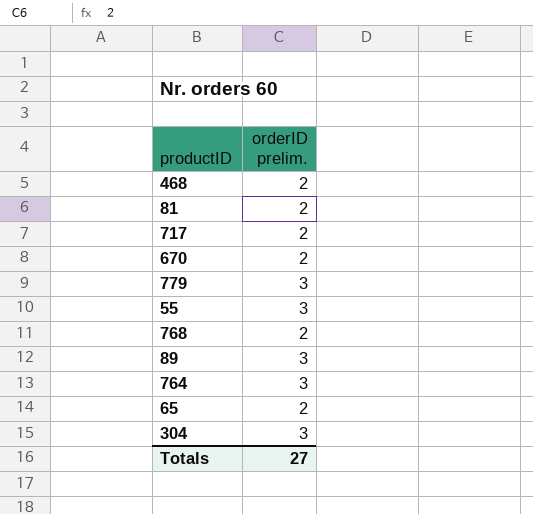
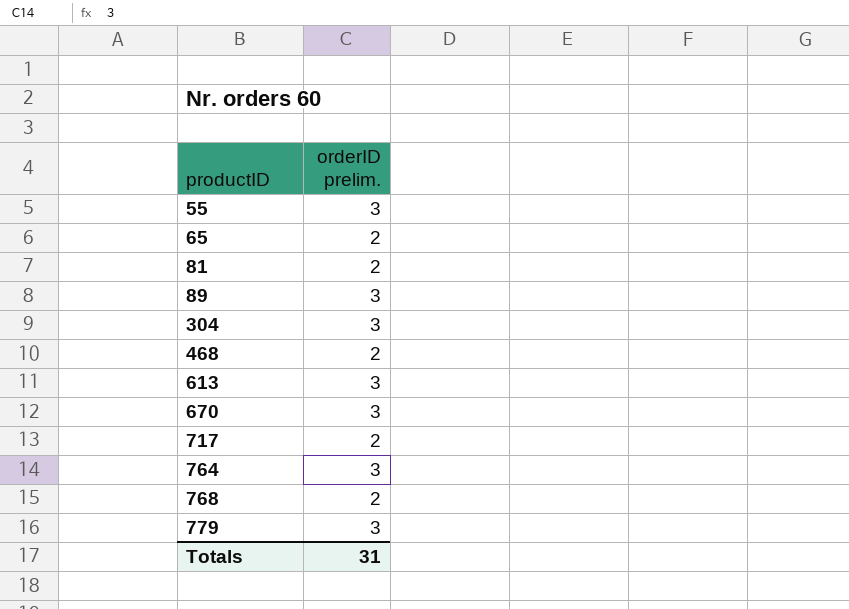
row order: none -> productID ascending
row 613: none -> 3
670 | orderID prelim.: 2 -> 3
Totals | orderID prelim.: 27 -> 31

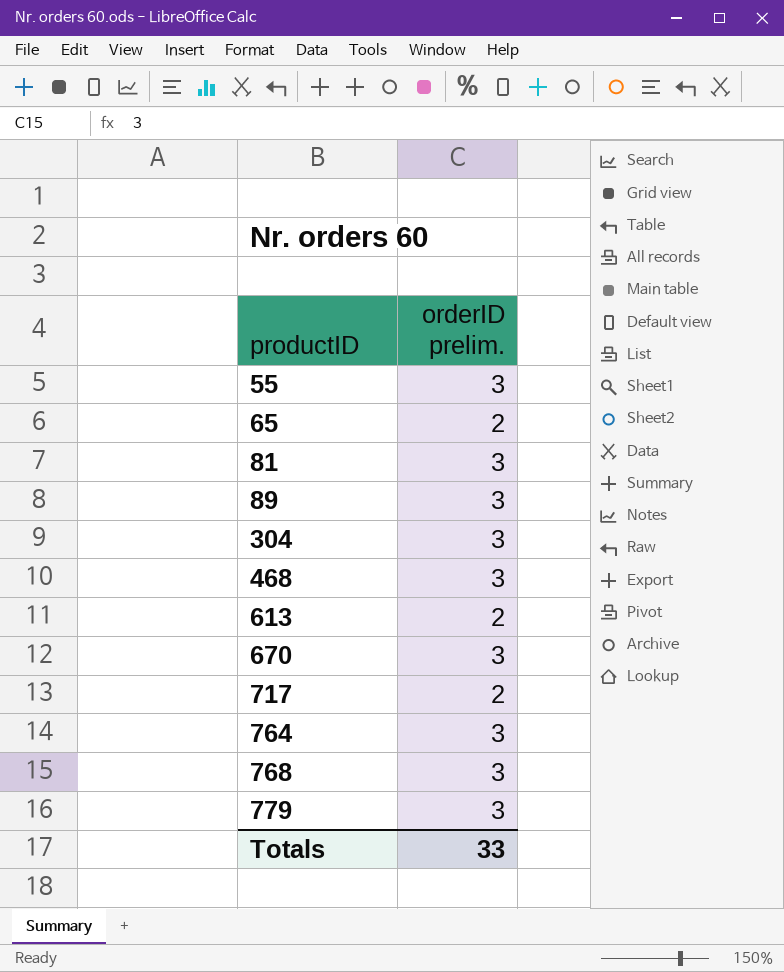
81 | orderID prelim.: 2 -> 3
468 | orderID prelim.: 2 -> 3
613 | orderID prelim.: 3 -> 2
768 | orderID prelim.: 2 -> 3
Totals | orderID prelim.: 31 -> 33

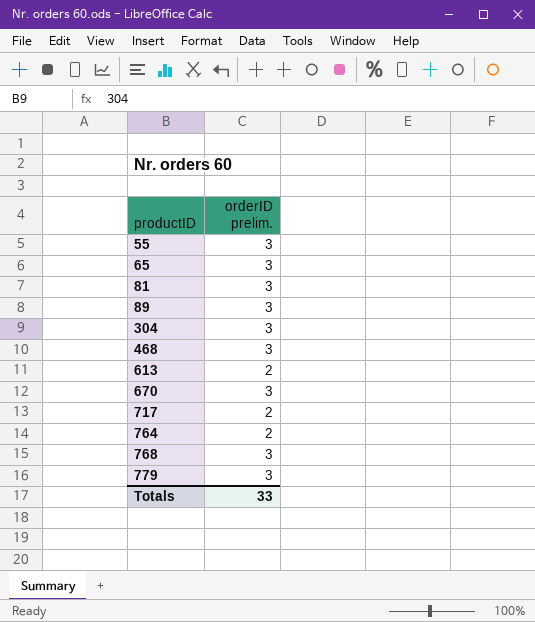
65 | orderID prelim.: 2 -> 3
764 | orderID prelim.: 3 -> 2

